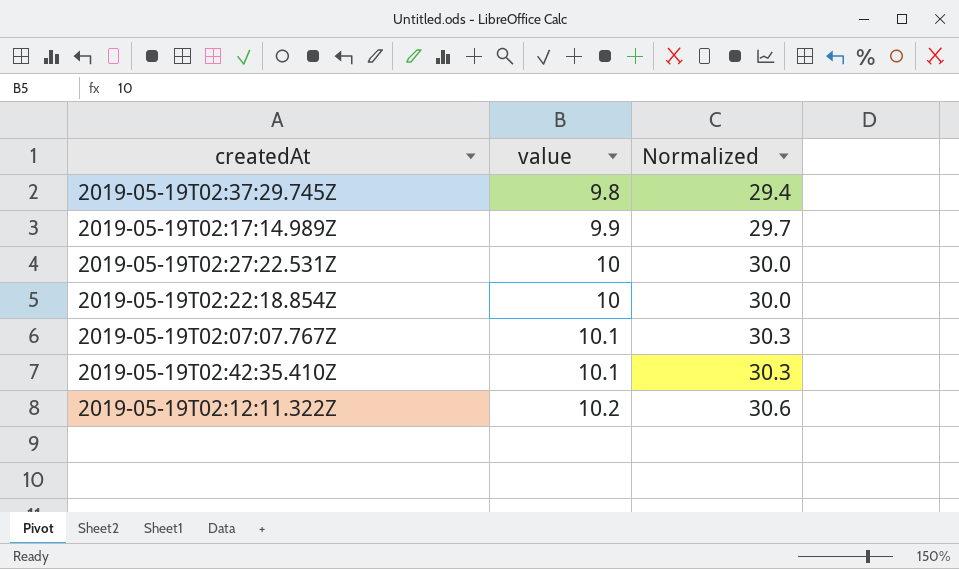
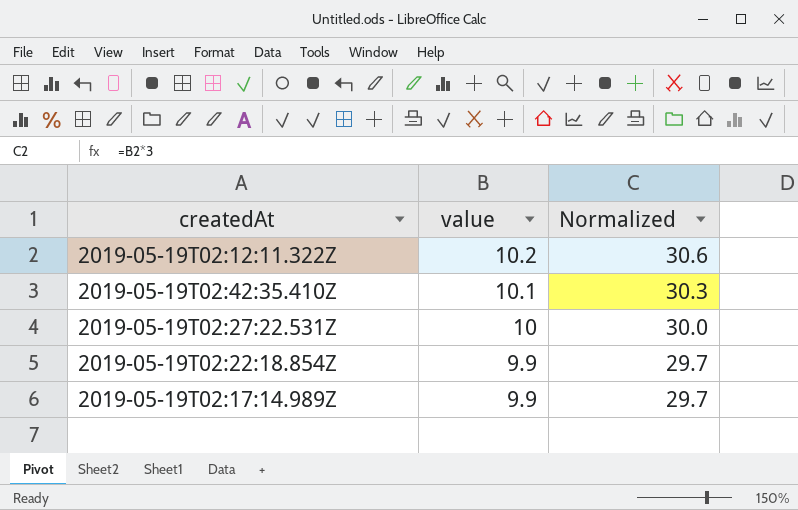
row order: value ascending -> value descending
row 2019-05-19T02:37:29.745Z: 9.8 | 29.4 -> none
row 2019-05-19T02:07:07.767Z: 10.1 | 30.3 -> none
2019-05-19T02:22:18.854Z | value: 10 -> 9.9
2019-05-19T02:22:18.854Z | Normalized: 30.0 -> 29.7

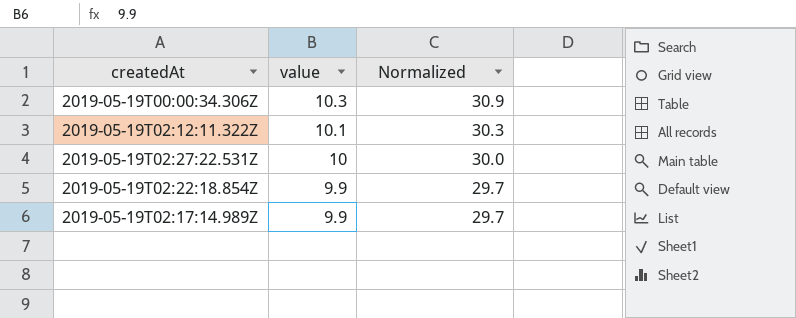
row 2019-05-19T02:42:35.410Z: 10.1 | 30.3 -> none
row 2019-05-19T00:00:34.306Z: none -> 10.3 | 30.9
2019-05-19T02:12:11.322Z | value: 10.2 -> 10.1
2019-05-19T02:12:11.322Z | Normalized: 30.6 -> 30.3

